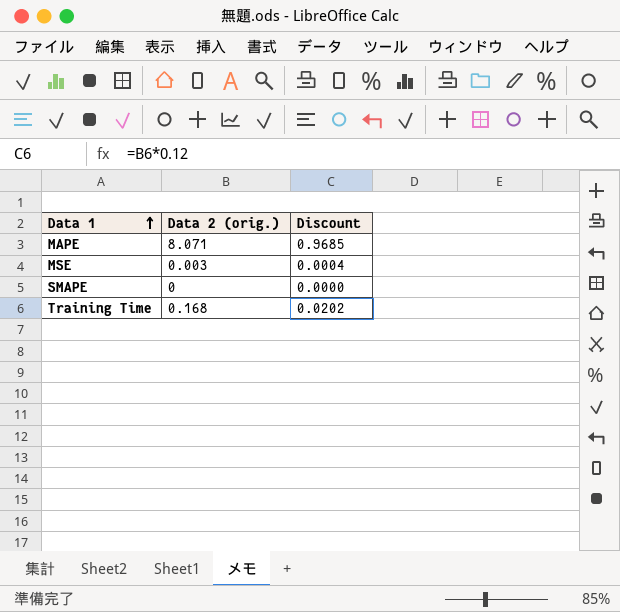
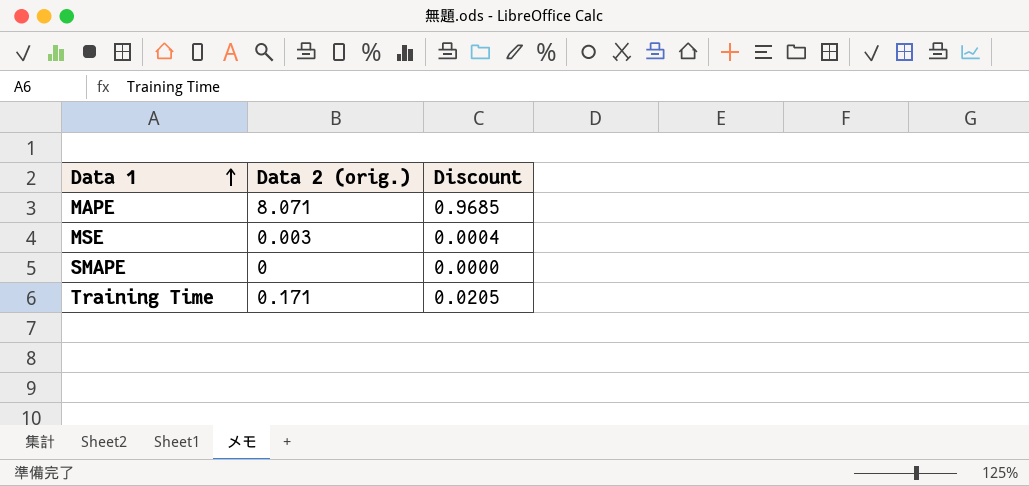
Training Time | Data 2 (orig.): 0.168 -> 0.171
Training Time | Discount: 0.0202 -> 0.0205

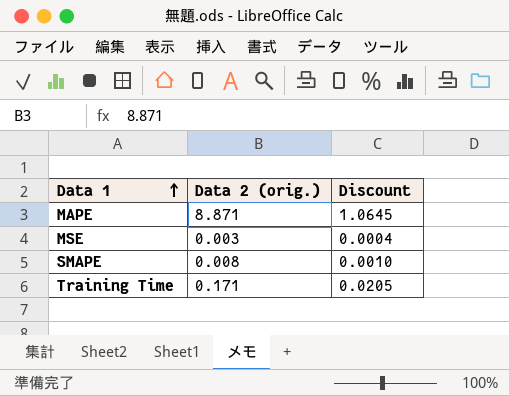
MAPE | Data 2 (orig.): 8.071 -> 8.871
MAPE | Discount: 0.9685 -> 1.0645
SMAPE | Data 2 (orig.): 0 -> 0.008
SMAPE | Discount: 0.0000 -> 0.0010

